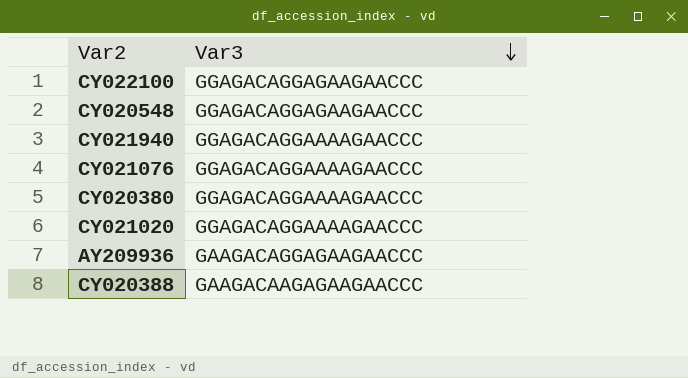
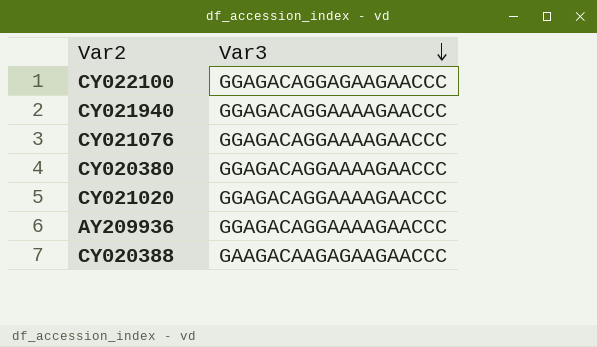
row CY020548: GGAGACAGGAGAAGAACCC -> none
AY209936 | Var3: GAAGACAGGAGAAGAACCC -> GGAGACAGGAAAAGAACCC

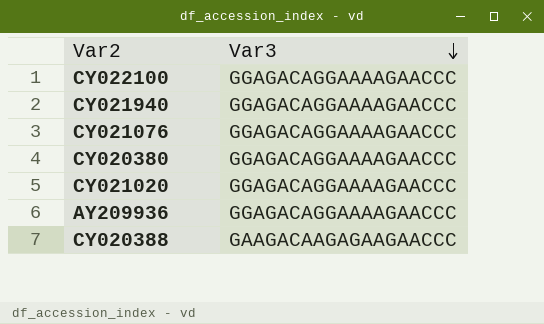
CY022100 | Var3: GGAGACAGGAGAAGAACCC -> GGAGACAGGAAAAGAACCC

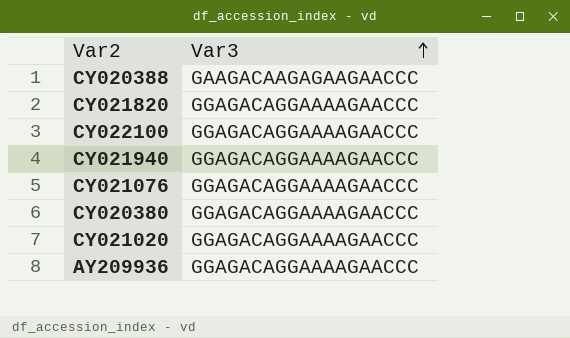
row order: Var3 descending -> Var3 ascending
row CY021820: none -> GGAGACAGGAAAAGAACCC

